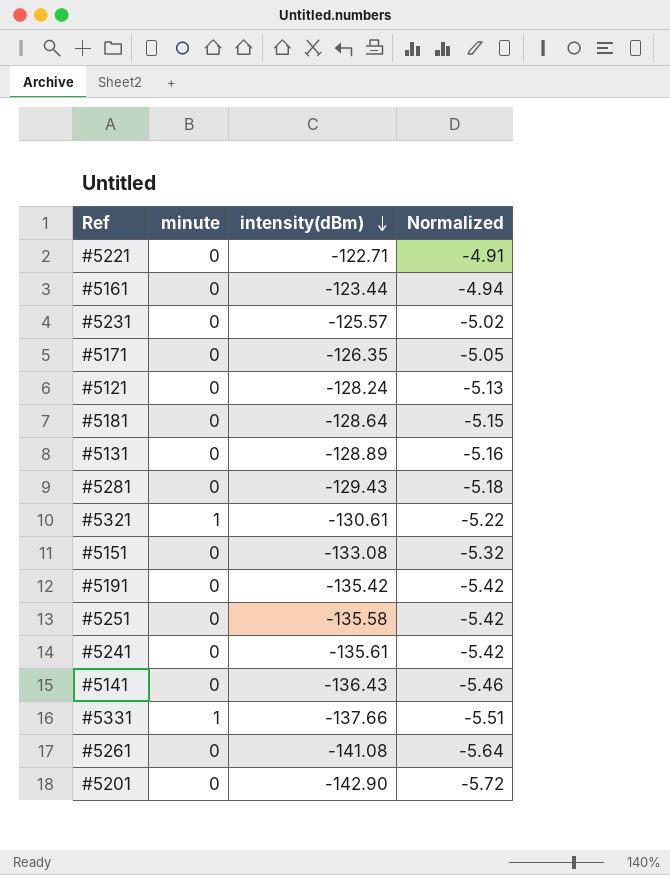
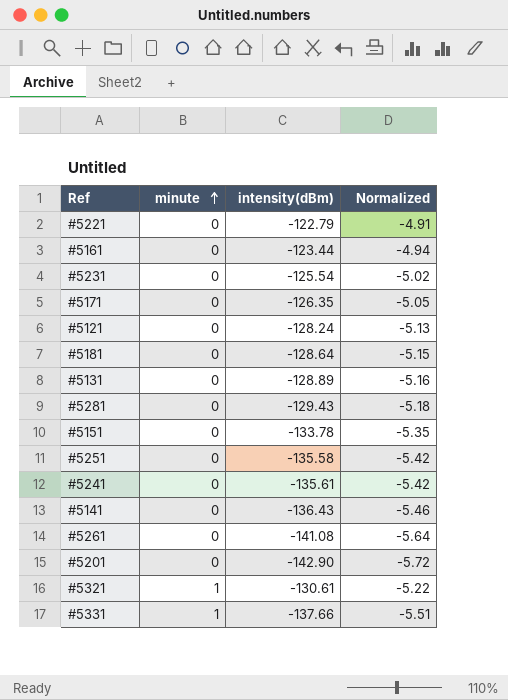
row order: intensity(dBm) descending -> minute ascending
row #5191: 0 | -135.42 | -5.42 -> none
#5221 | intensity(dBm): -122.71 -> -122.79
#5231 | intensity(dBm): -125.57 -> -125.54
#5151 | intensity(dBm): -133.08 -> -133.78
#5151 | Normalized: -5.32 -> -5.35

